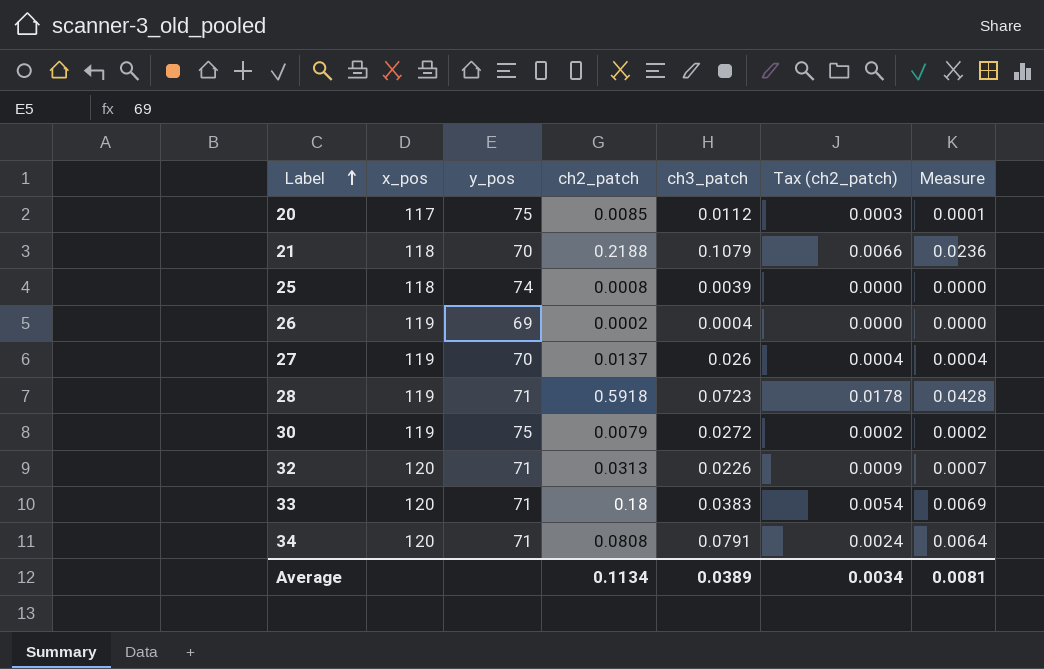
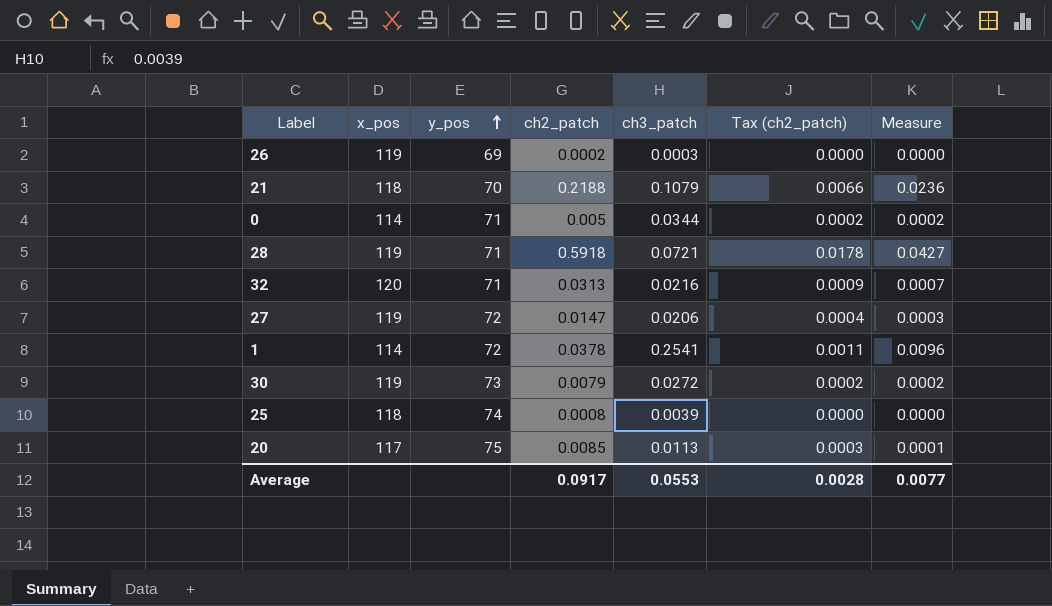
row order: Label ascending -> y_pos ascending
row 33: 120 | 71 | 0.18 | 0.0383 | 0.0054 | 0.0069 -> none
row 34: 120 | 71 | 0.0808 | 0.0791 | 0.0024 | 0.0064 -> none
26 | ch3_patch: 0.0004 -> 0.0003
row 0: none -> 114 | 71 | 0.005 | 0.0344 | 0.0002 | 0.0002
28 | ch3_patch: 0.0723 -> 0.0721
28 | Measure: 0.0428 -> 0.0427
32 | ch3_patch: 0.0226 -> 0.0216
27 | y_pos: 70 -> 72
27 | ch2_patch: 0.0137 -> 0.0147
27 | ch3_patch: 0.026 -> 0.0206
27 | Measure: 0.0004 -> 0.0003
row 1: none -> 114 | 72 | 0.0378 | 0.2541 | 0.0011 | 0.0096
30 | y_pos: 75 -> 73
20 | ch3_patch: 0.0112 -> 0.0113
Average | ch2_patch: 0.1134 -> 0.0917
Average | ch3_patch: 0.0389 -> 0.0553
Average | Tax (ch2_patch): 0.0034 -> 0.0028
Average | Measure: 0.0081 -> 0.0077

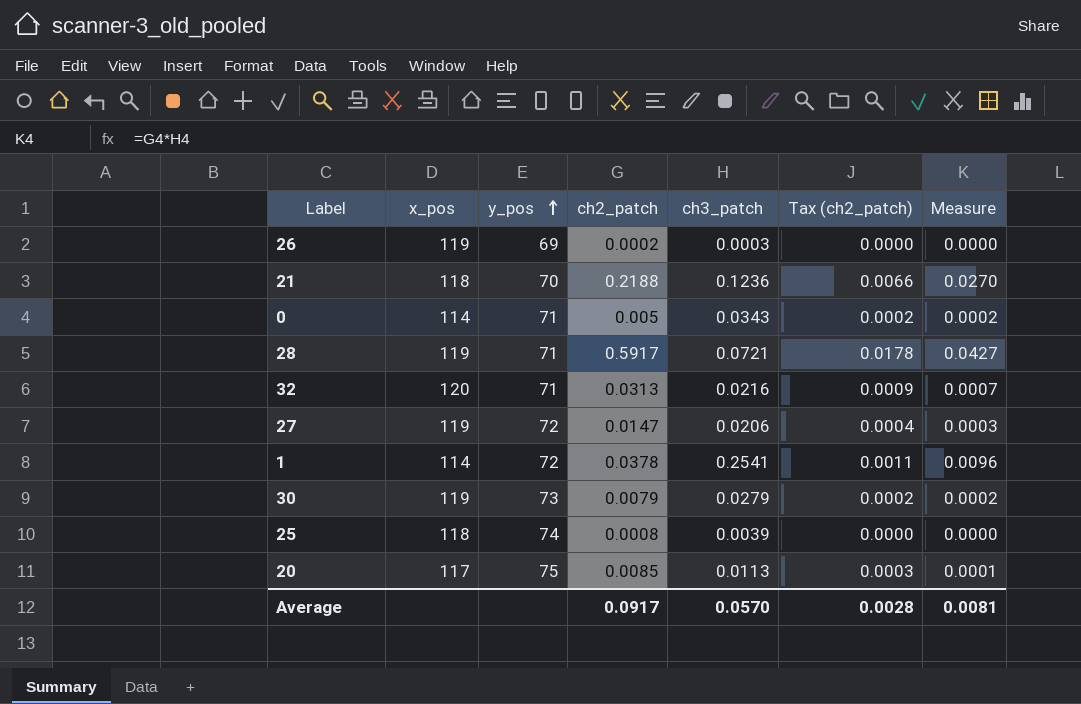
21 | ch3_patch: 0.1079 -> 0.1236
21 | Measure: 0.0236 -> 0.0270
0 | ch3_patch: 0.0344 -> 0.0343
28 | ch2_patch: 0.5918 -> 0.5917
30 | ch3_patch: 0.0272 -> 0.0279
Average | ch3_patch: 0.0553 -> 0.0570
Average | Measure: 0.0077 -> 0.0081

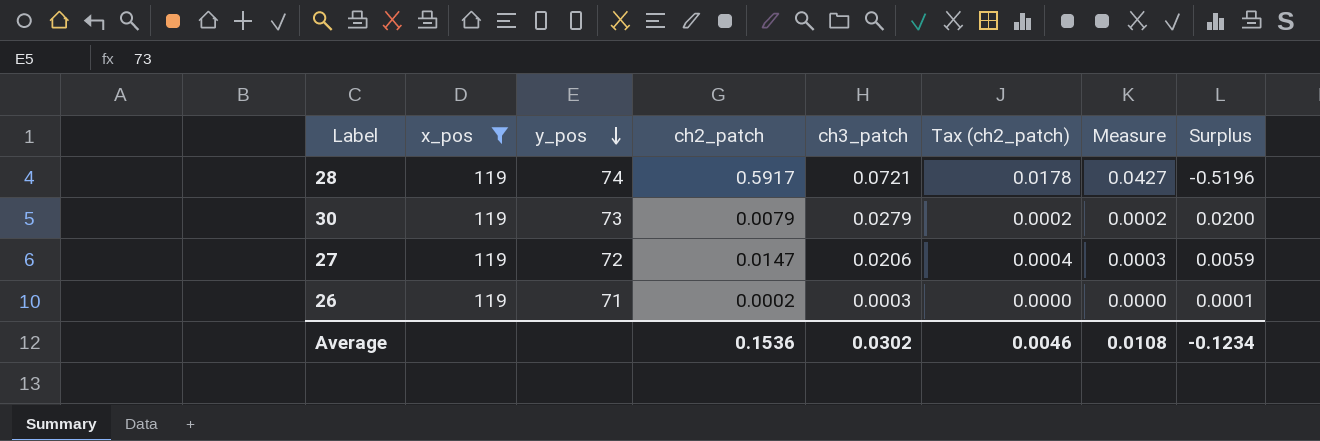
filter: none -> x_pos = 119
row order: y_pos ascending -> y_pos descending
column Surplus | formula: none -> [ch3_patch] - [ch2_patch]
28 | y_pos: 71 -> 74
26 | y_pos: 69 -> 71
Average | ch2_patch: 0.0917 -> 0.1536
Average | ch3_patch: 0.0570 -> 0.0302
Average | Tax (ch2_patch): 0.0028 -> 0.0046
Average | Measure: 0.0081 -> 0.0108

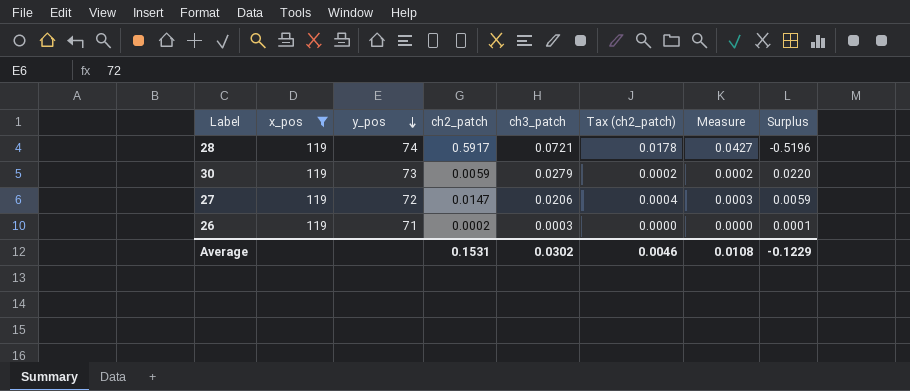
30 | ch2_patch: 0.0079 -> 0.0059
30 | Surplus: 0.0200 -> 0.0220
Average | ch2_patch: 0.1536 -> 0.1531
Average | Surplus: -0.1234 -> -0.1229

